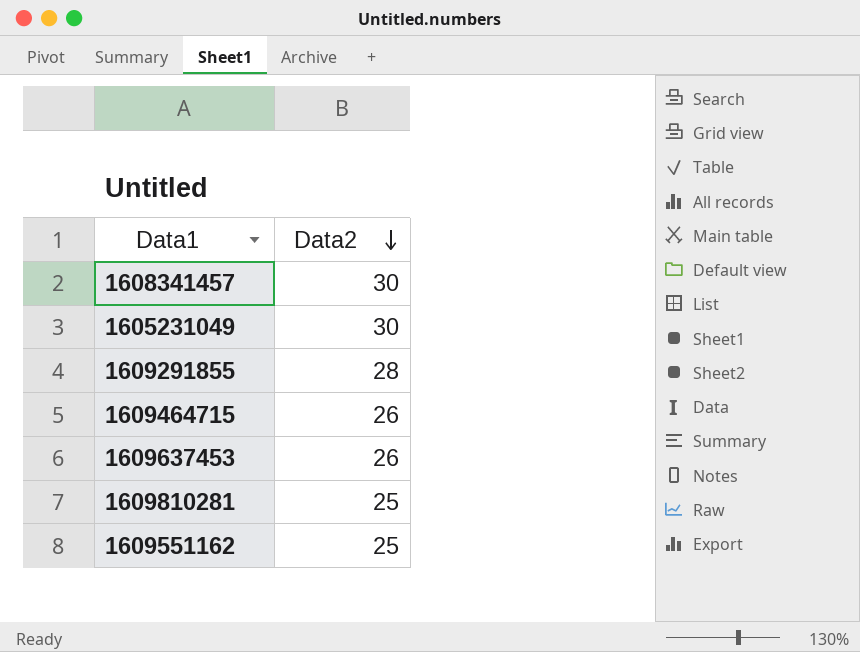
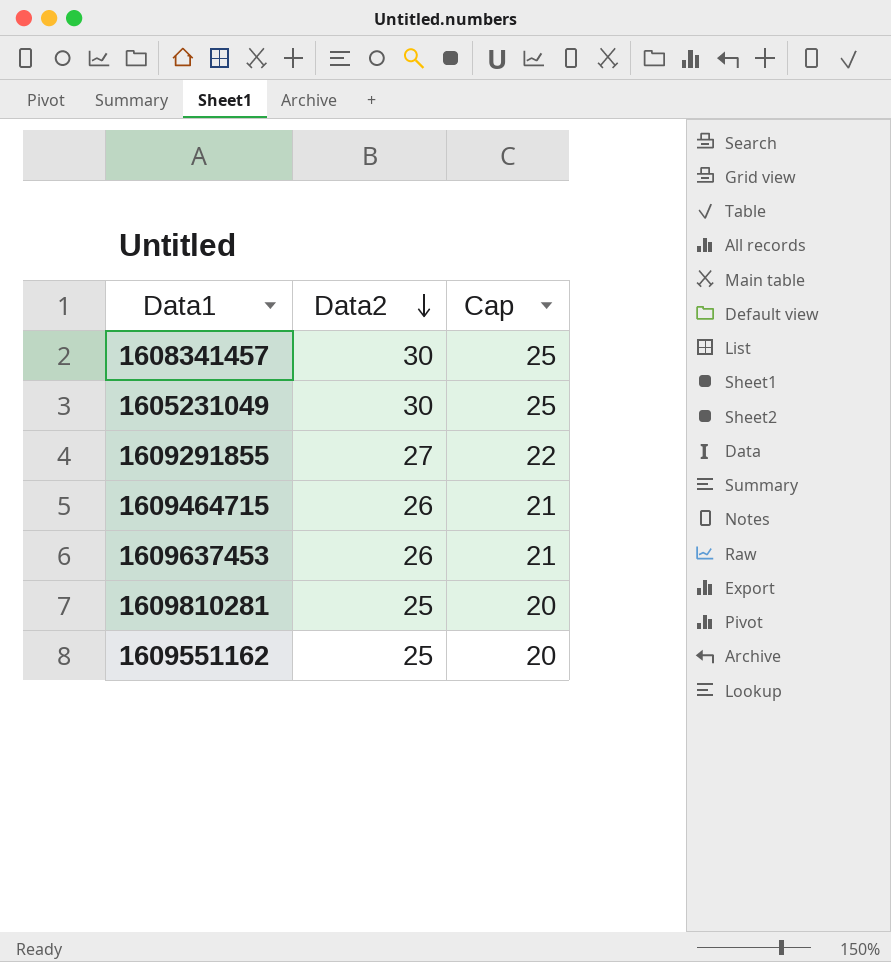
column Cap | formula: none -> [Data2] - 5
1609291855 | Data2: 28 -> 27

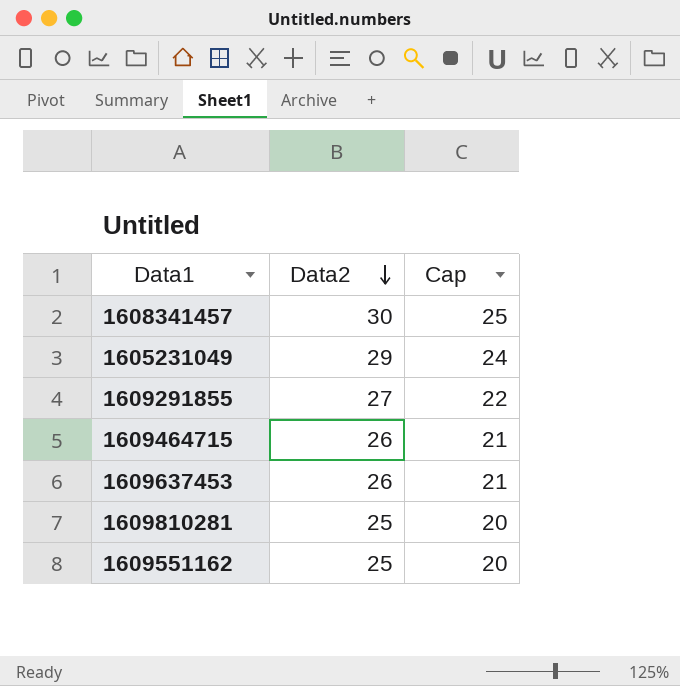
1605231049 | Data2: 30 -> 29
1605231049 | Cap: 25 -> 24

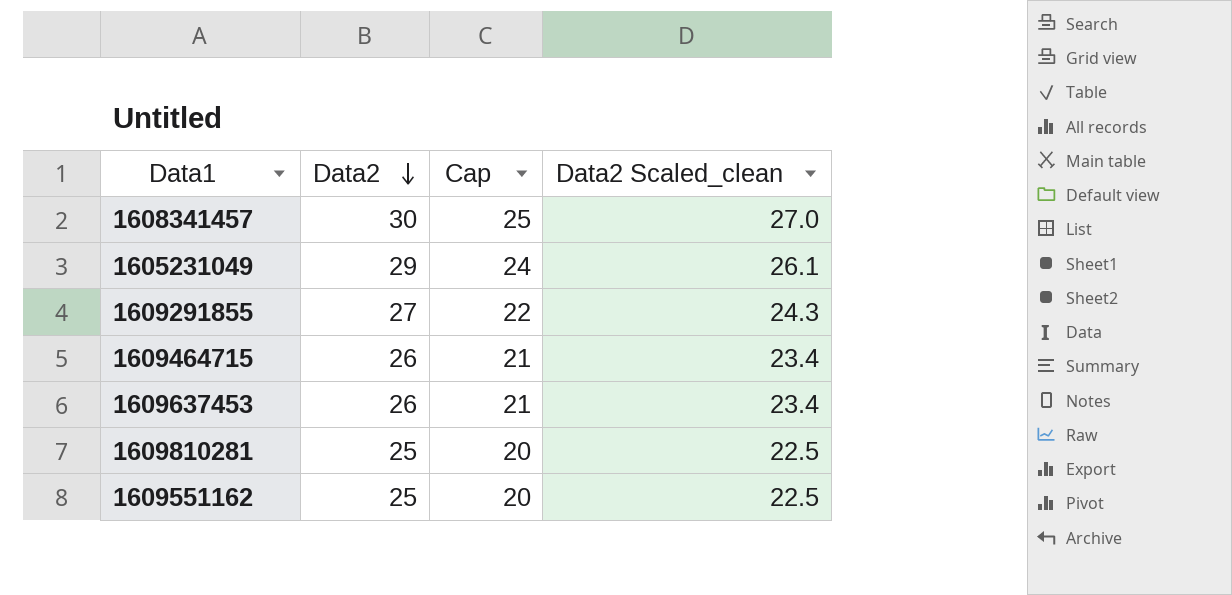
column Data2 Scaled_clean | formula: none -> [Data2] * 0.9

